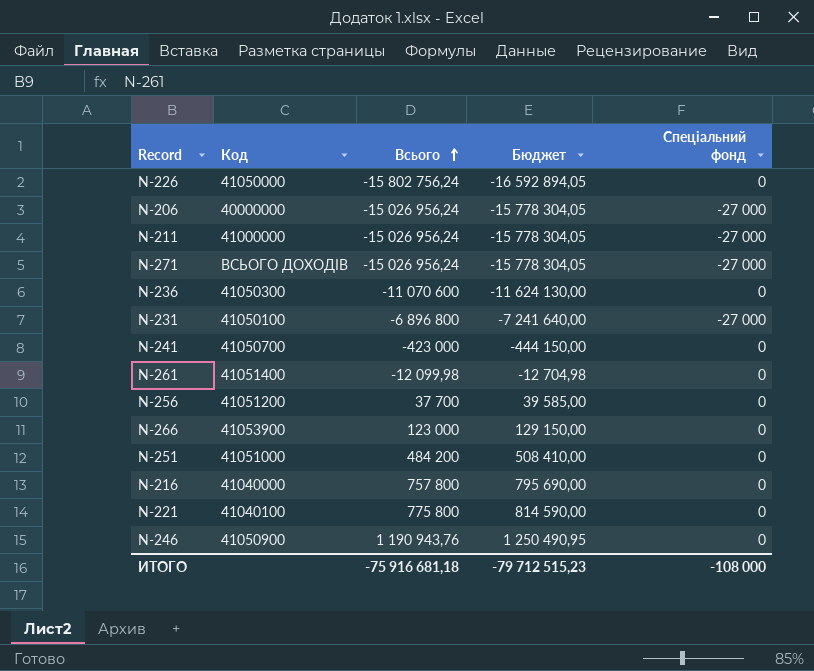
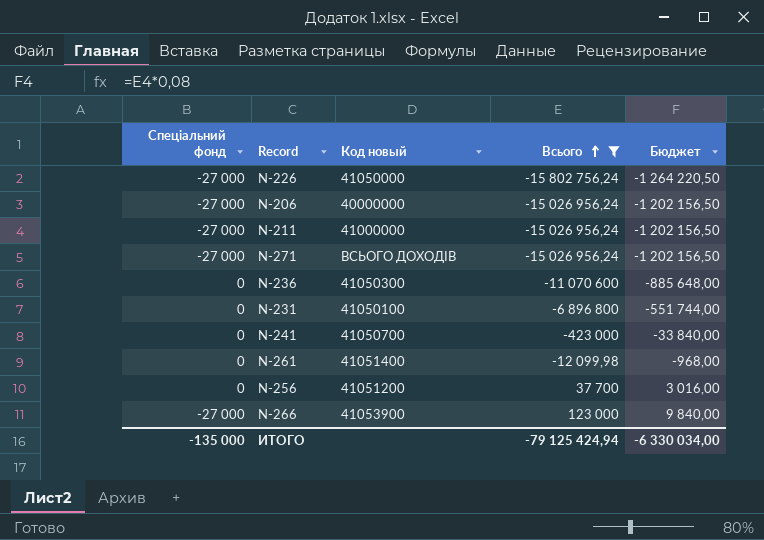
filter: none -> Всього <= 123 000
column Спеціальний фонд | position: 5 -> 1
column name: Код -> Код новый
column Бюджет | formula: [Всього] * 1,05 -> [Всього] * 0,08
N-226 | Спеціальний фонд: 0 -> -27 000
N-231 | Спеціальний фонд: -27 000 -> 0
N-266 | Спеціальний фонд: 0 -> -27 000
ИТОГО | Спеціальний фонд: -108 000 -> -135 000
ИТОГО | Всього: -75 916 681,18 -> -79 125 424,94
ИТОГО | Бюджет: -79 712 515,23 -> -6 330 034,00

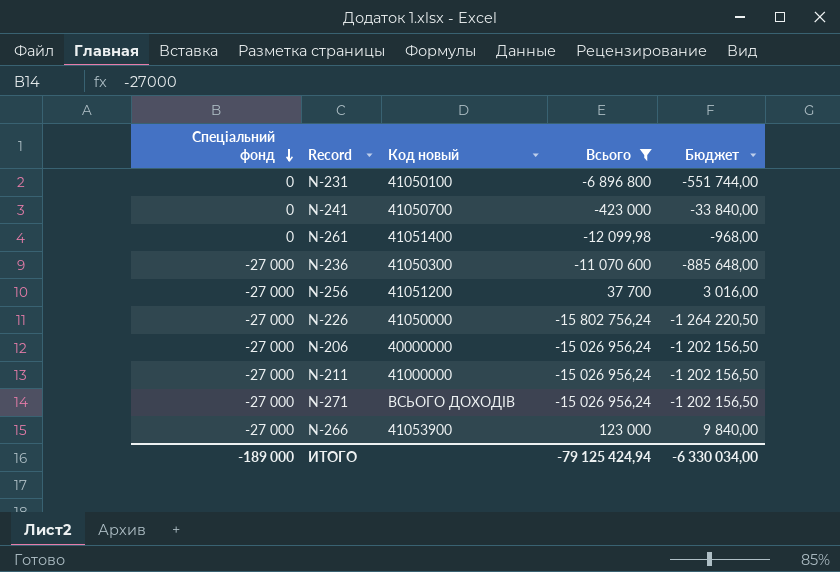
row order: Всього ascending -> Спеціальний фонд descending
N-236 | Спеціальний фонд: 0 -> -27 000
N-256 | Спеціальний фонд: 0 -> -27 000
ИТОГО | Спеціальний фонд: -135 000 -> -189 000

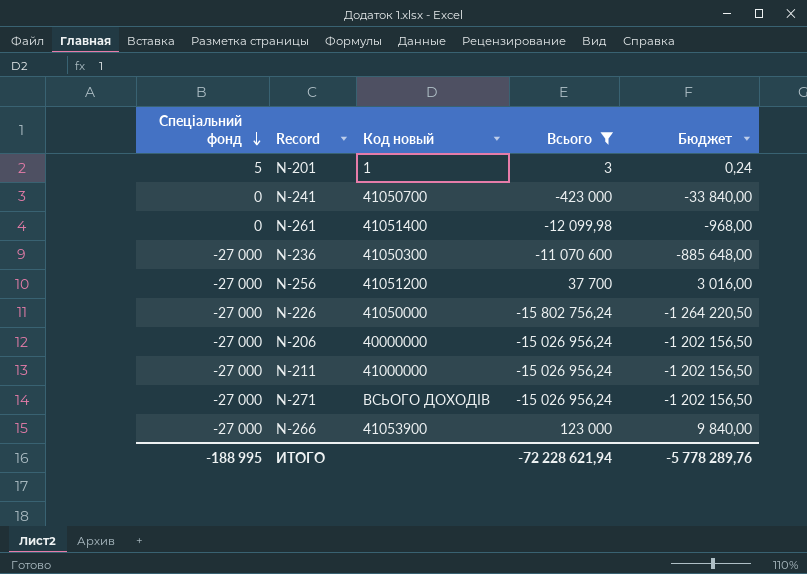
row N-231: 0 | 41050100 | -6 896 800 | -551 744,00 -> none
row N-201: none -> 5 | 1 | 3 | 0,24
ИТОГО | Спеціальний фонд: -189 000 -> -188 995
ИТОГО | Всього: -79 125 424,94 -> -72 228 621,94
ИТОГО | Бюджет: -6 330 034,00 -> -5 778 289,76

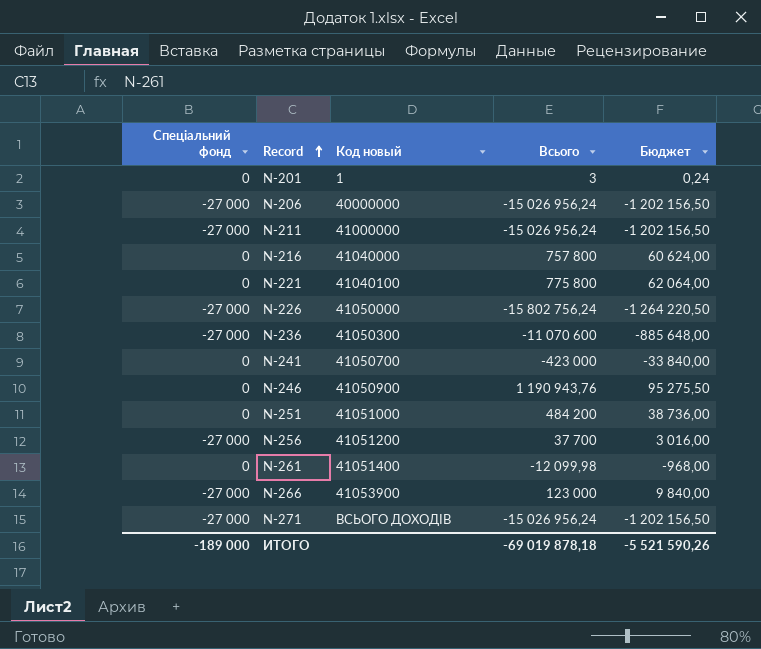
filter: Всього <= 123 000 -> none
row order: Спеціальний фонд descending -> Record ascending
N-201 | Спеціальний фонд: 5 -> 0
ИТОГО | Спеціальний фонд: -188 995 -> -189 000
ИТОГО | Всього: -72 228 621,94 -> -69 019 878,18
ИТОГО | Бюджет: -5 778 289,76 -> -5 521 590,26

